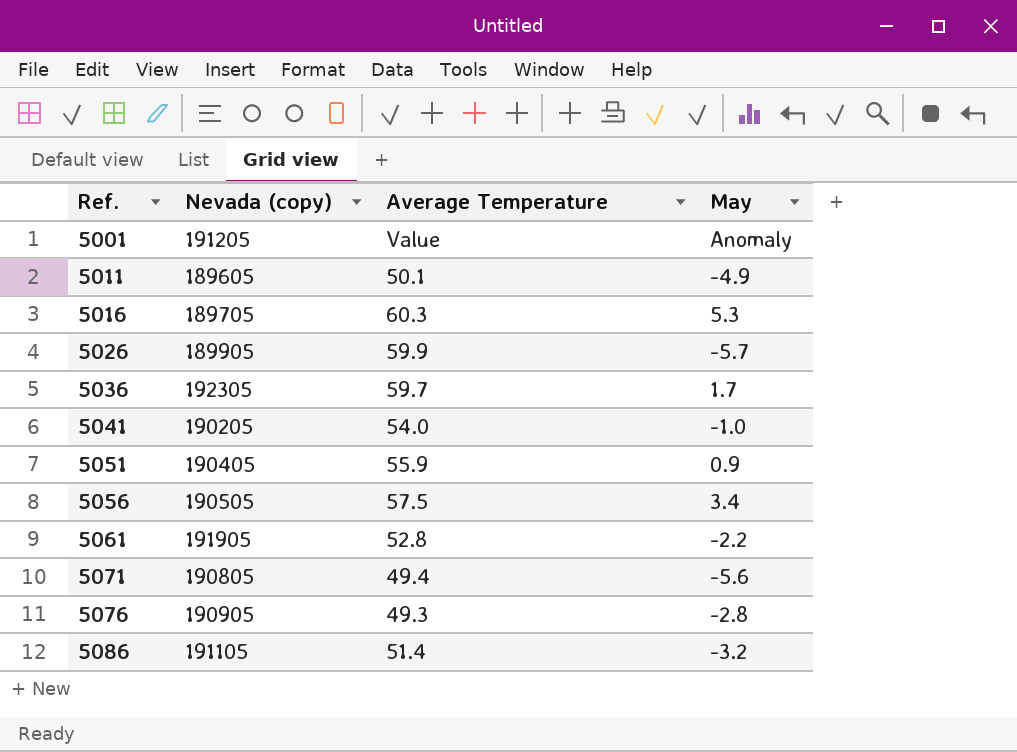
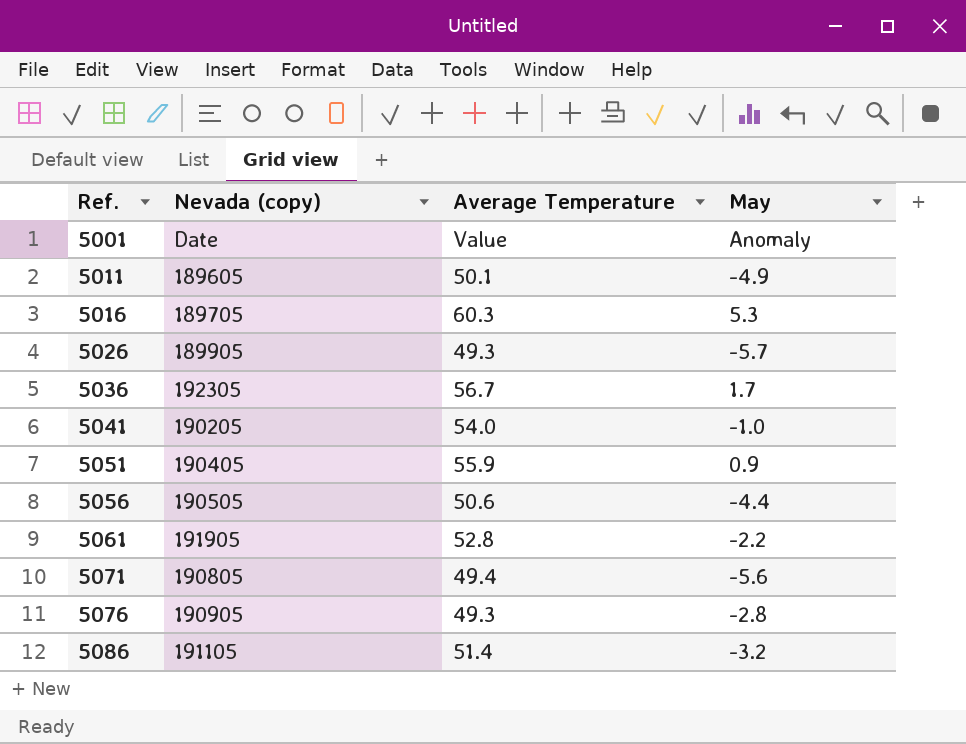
5001 | Nevada (copy): 191205 -> Date
5026 | Average Temperature: 59.9 -> 49.3
5036 | Average Temperature: 59.7 -> 56.7
5056 | Average Temperature: 57.5 -> 50.6
5056 | May: 3.4 -> -4.4

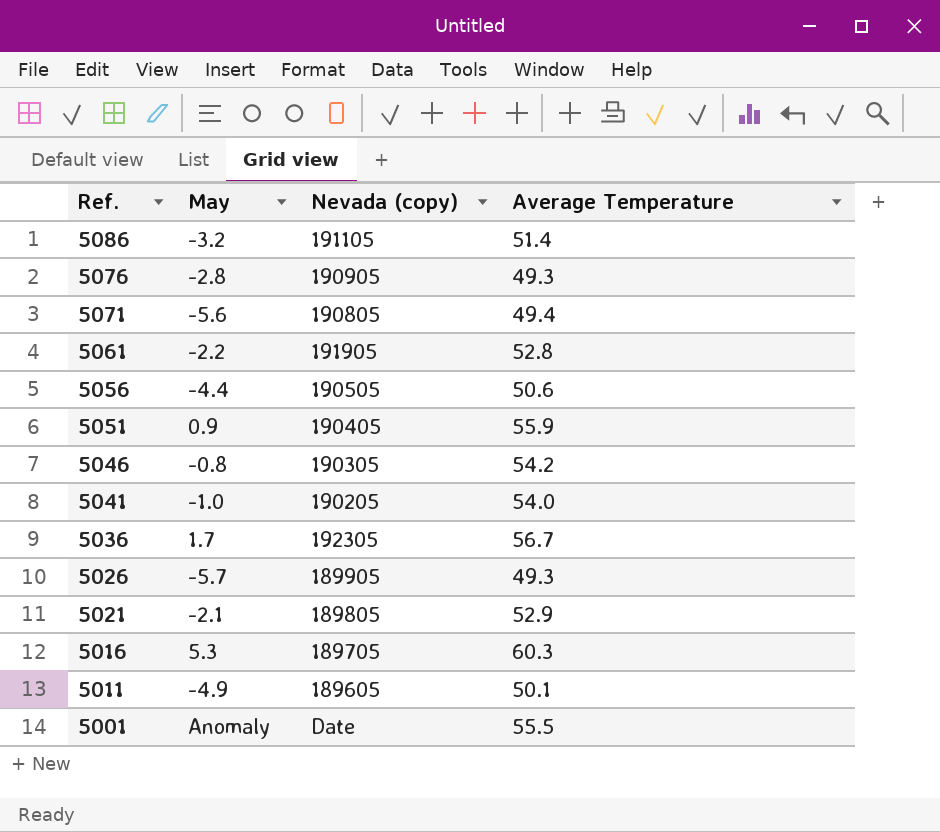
row order: Ref. ascending -> Ref. descending
column May | position: 4 -> 2
row 5046: none -> -0.8 | 190305 | 54.2
row 5021: none -> -2.1 | 189805 | 52.9
5001 | Average Temperature: Value -> 55.5

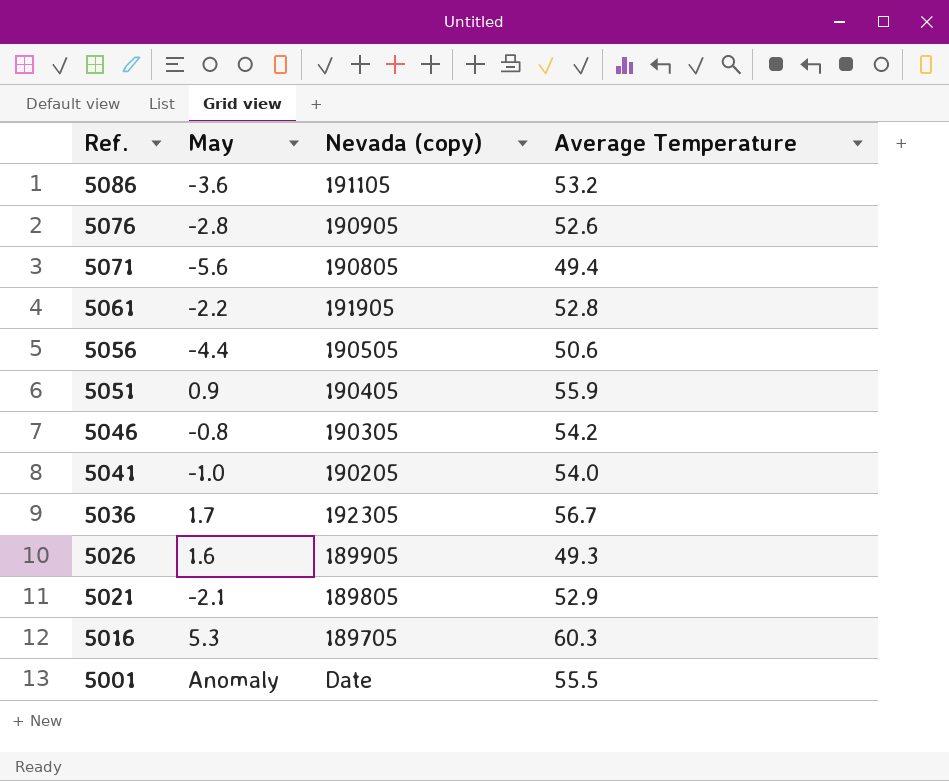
row 5011: -4.9 | 189605 | 50.1 -> none
5086 | May: -3.2 -> -3.6
5086 | Average Temperature: 51.4 -> 53.2
5076 | Average Temperature: 49.3 -> 52.6
5026 | May: -5.7 -> 1.6

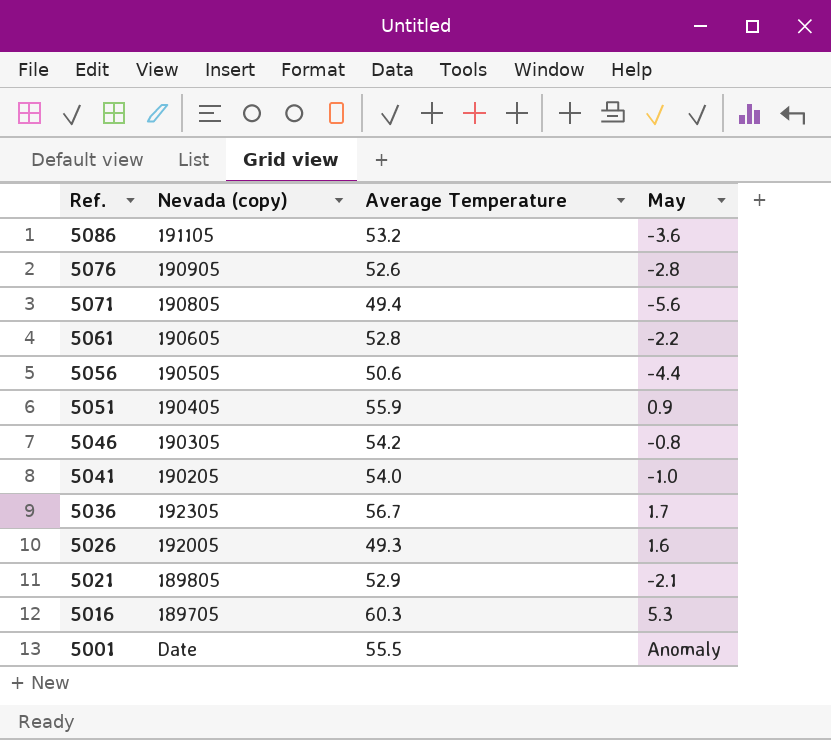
column May | position: 2 -> 4
5061 | Nevada (copy): 191905 -> 190605
5026 | Nevada (copy): 189905 -> 192005

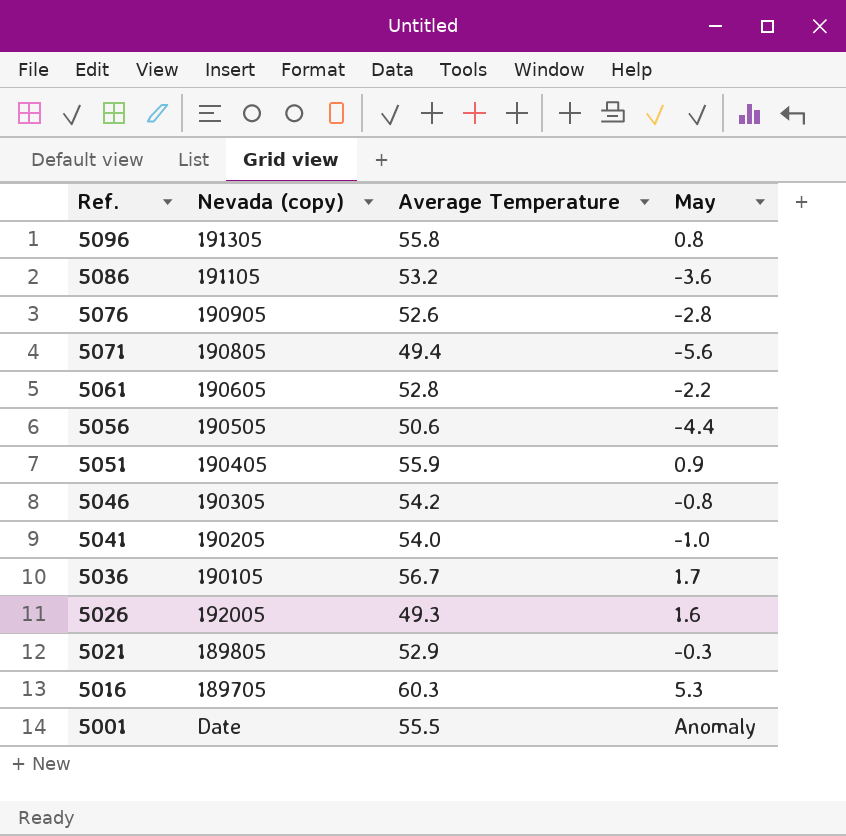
row 5096: none -> 191305 | 55.8 | 0.8
5036 | Nevada (copy): 192305 -> 190105
5021 | May: -2.1 -> -0.3

